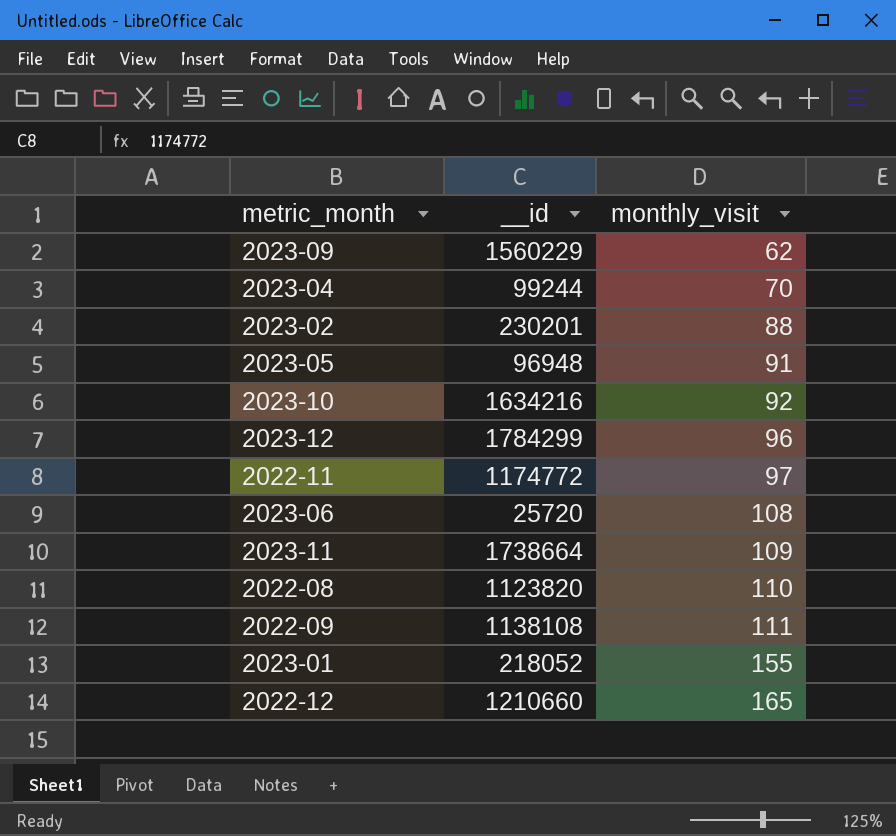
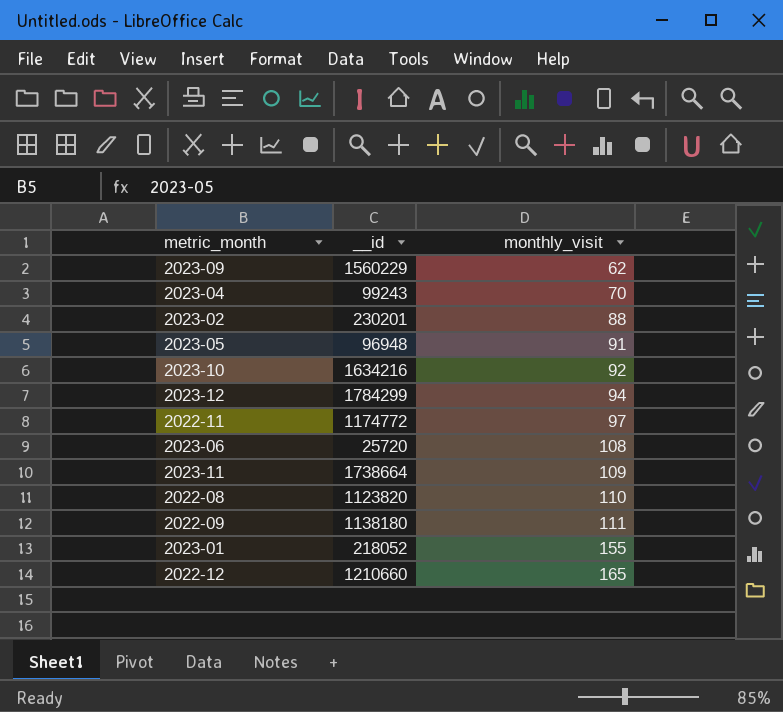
2023-04 | __id: 99244 -> 99243
2023-12 | monthly_visit: 96 -> 94
2022-09 | __id: 1138108 -> 1138180

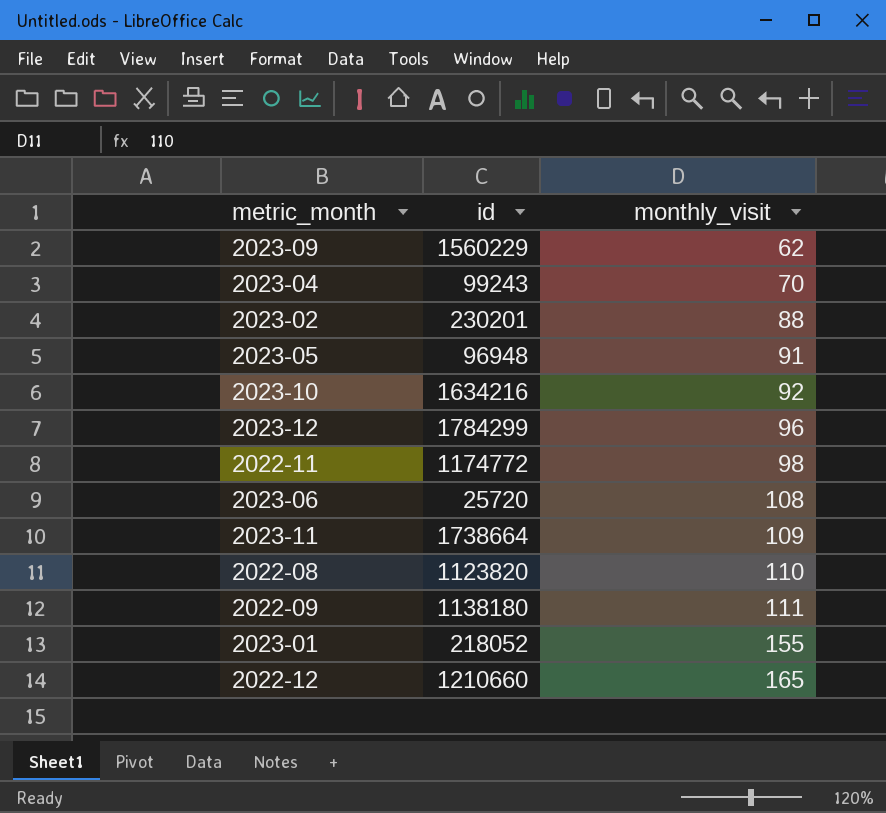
column name: __id -> id
2023-12 | monthly_visit: 94 -> 96
2022-11 | monthly_visit: 97 -> 98

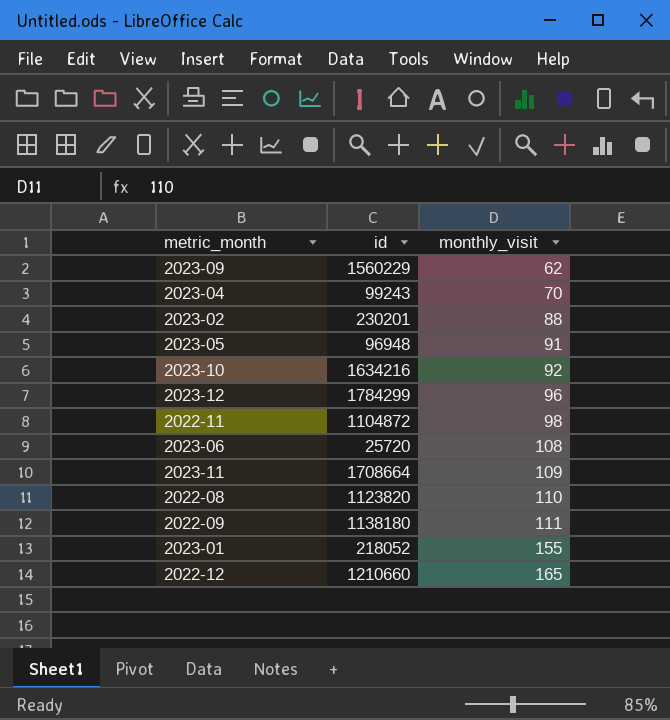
2022-11 | id: 1174772 -> 1104872
2023-11 | id: 1738664 -> 1708664

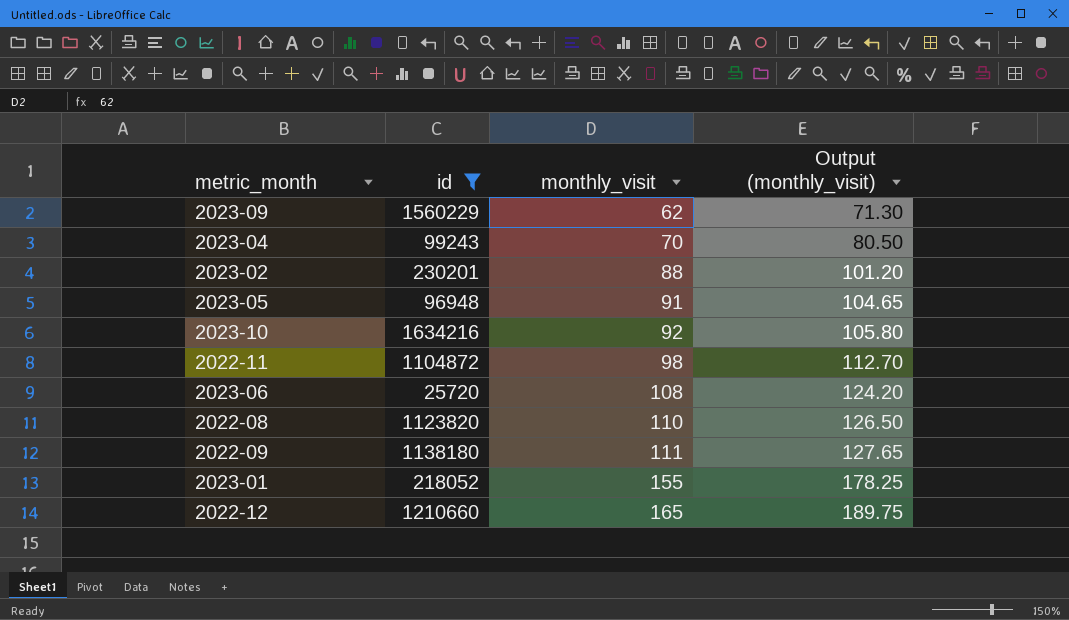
filter: none -> id <= 1634216
column Output (monthly_visit) | formula: none -> [monthly_visit] * 1.15

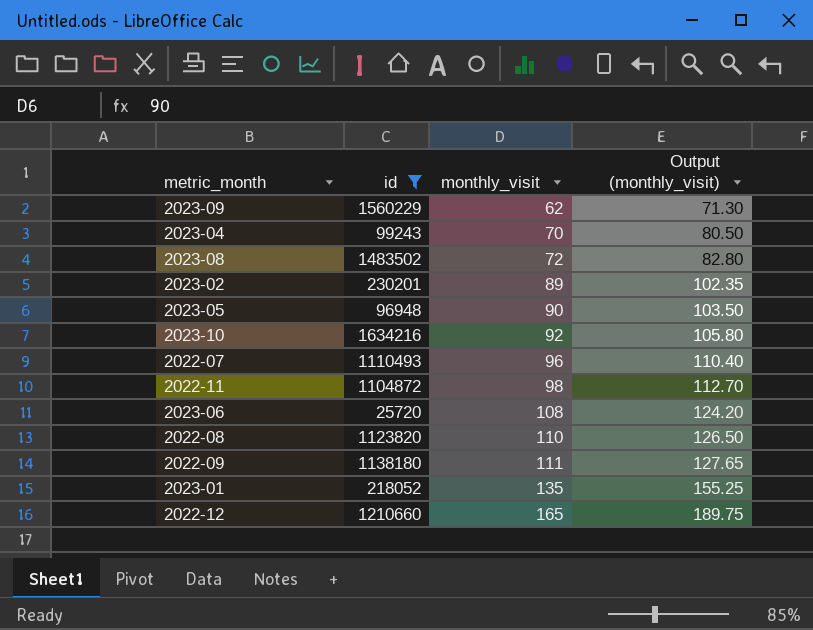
row 2023-08: none -> 1483502 | 72 | 82.80
2023-02 | monthly_visit: 88 -> 89
2023-02 | Output (monthly_visit): 101.20 -> 102.35
2023-05 | monthly_visit: 91 -> 90
2023-05 | Output (monthly_visit): 104.65 -> 103.50
row 2022-07: none -> 1110493 | 96 | 110.40
2023-01 | monthly_visit: 155 -> 135
2023-01 | Output (monthly_visit): 178.25 -> 155.25

